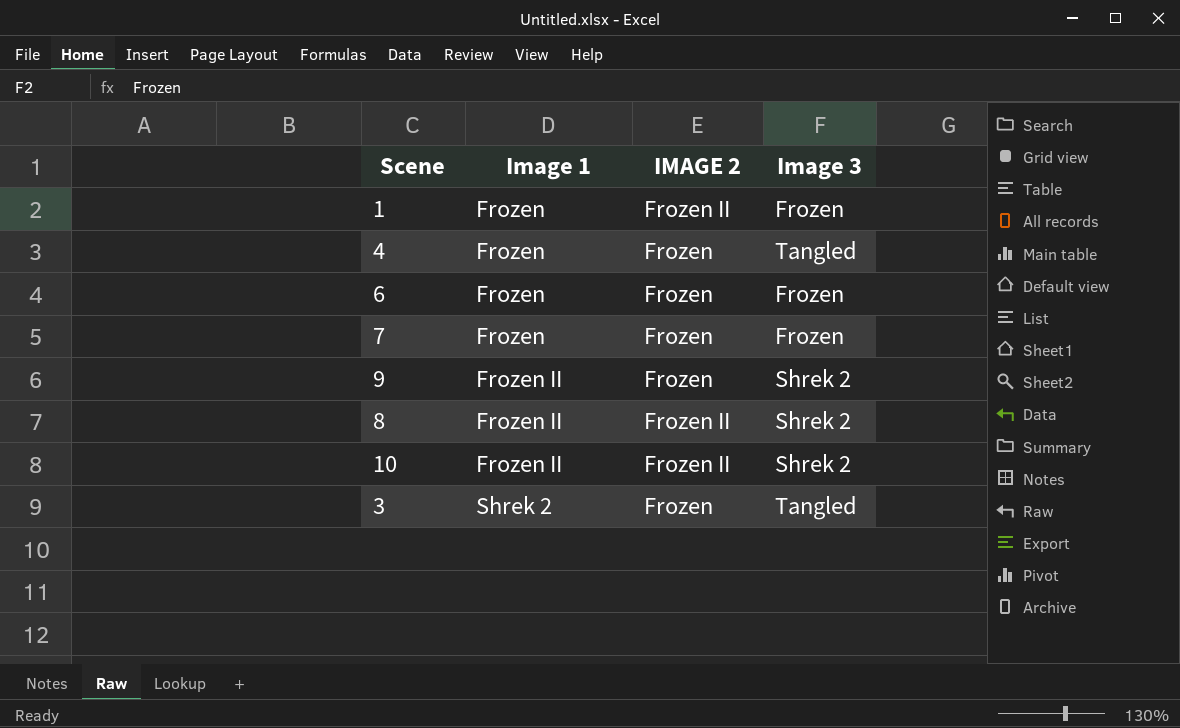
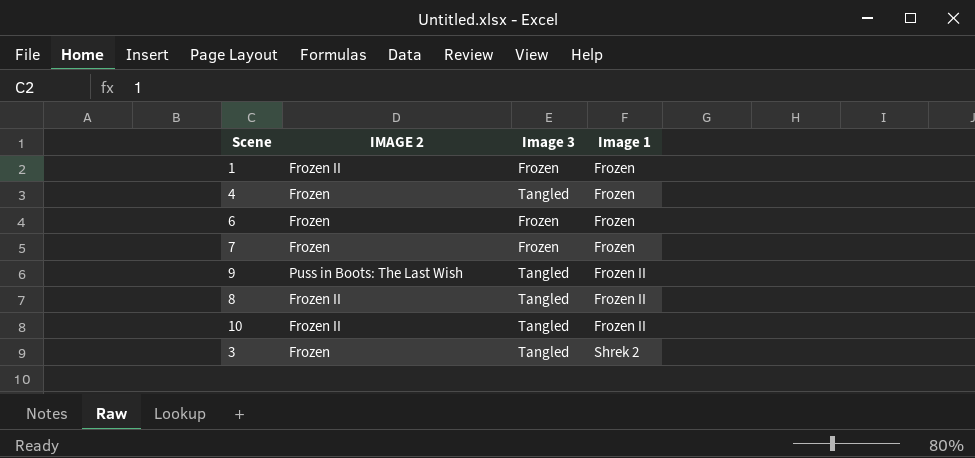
column Image 1 | position: 2 -> 4
9 | IMAGE 2: Frozen -> Puss in Boots: The Last Wish
9 | Image 3: Shrek 2 -> Tangled
8 | Image 3: Shrek 2 -> Tangled
10 | Image 3: Shrek 2 -> Tangled

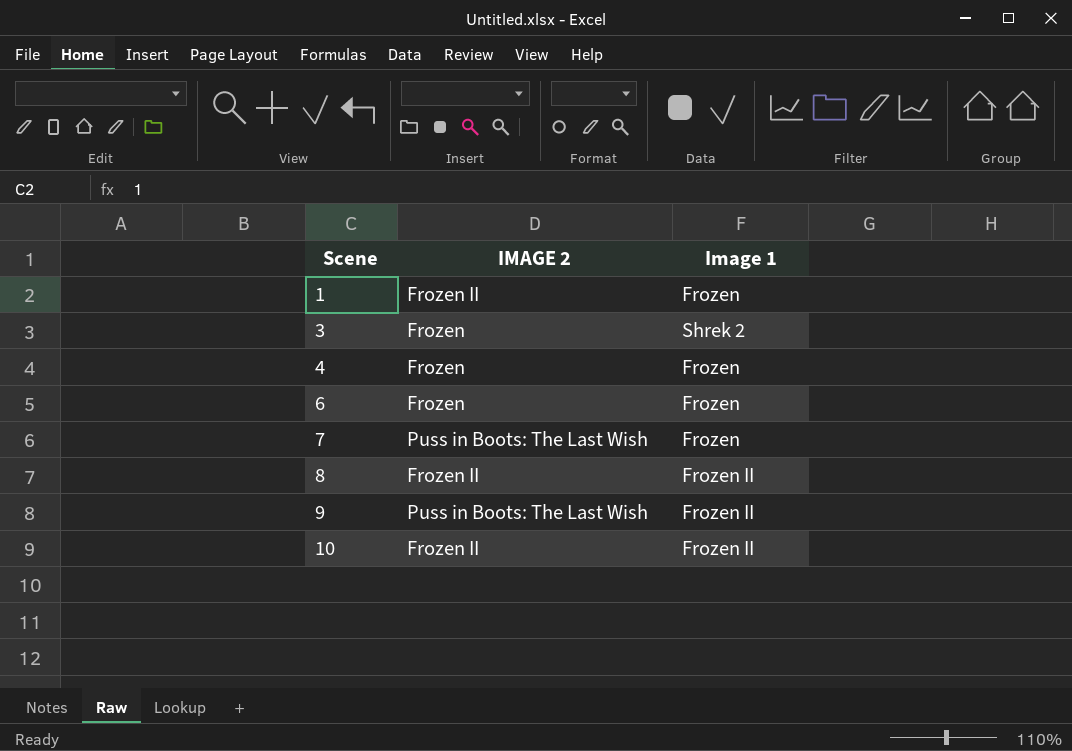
row order: Image 1 ascending -> Scene ascending
column Image 3 | position: 3 -> none
7 | IMAGE 2: Frozen -> Puss in Boots: The Last Wish

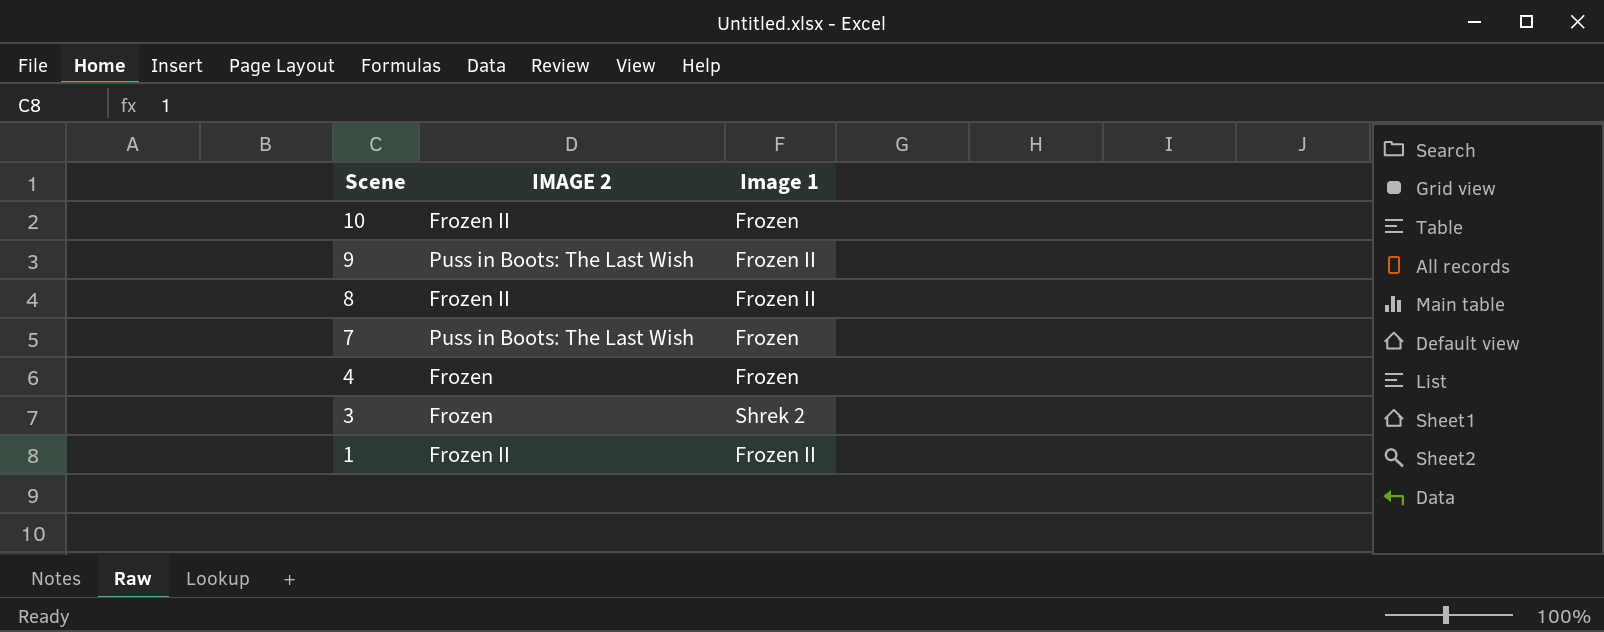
row order: Scene ascending -> Scene descending
row 6: Frozen | Frozen -> none
10 | Image 1: Frozen II -> Frozen
1 | Image 1: Frozen -> Frozen II

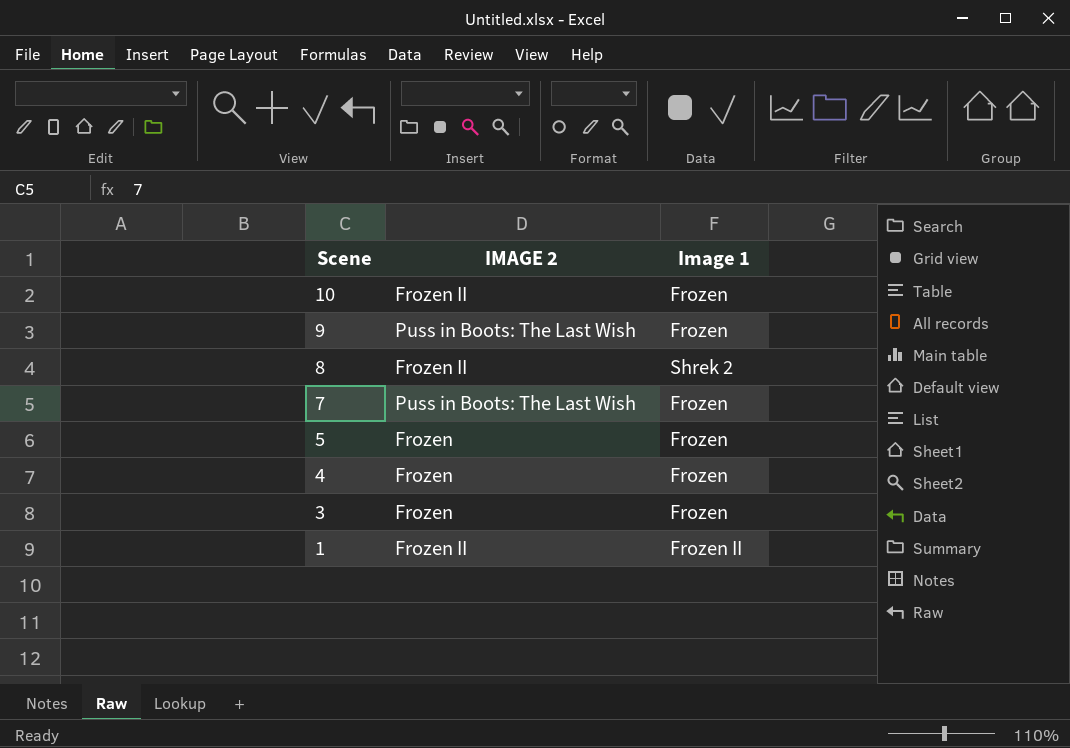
9 | Image 1: Frozen II -> Frozen
8 | Image 1: Frozen II -> Shrek 2
row 5: none -> Frozen | Frozen
3 | Image 1: Shrek 2 -> Frozen

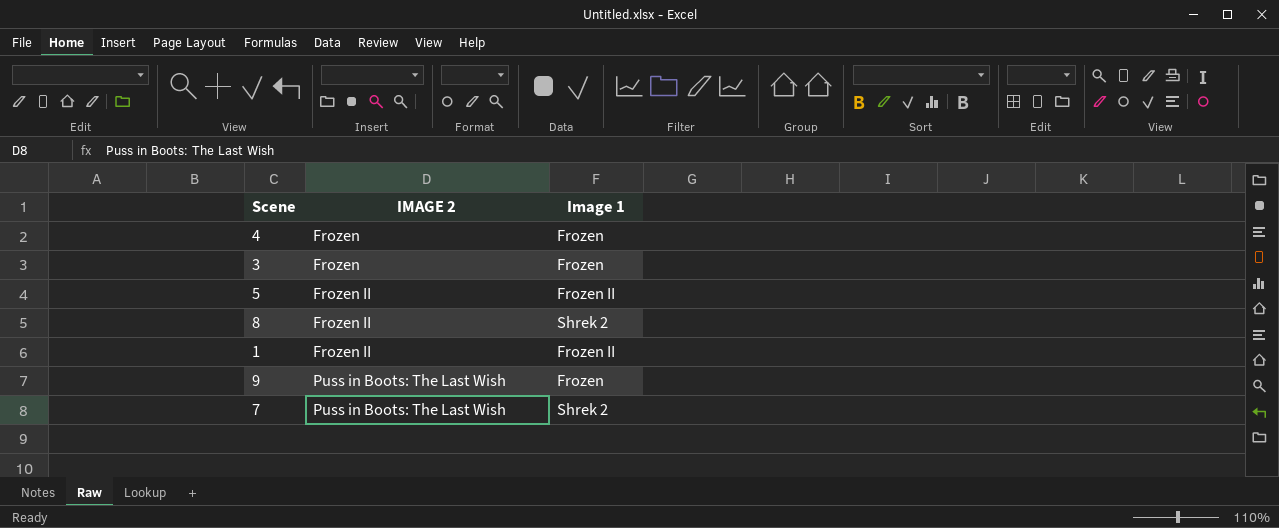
row order: Scene descending -> IMAGE 2 ascending
row 10: Frozen II | Frozen -> none
5 | IMAGE 2: Frozen -> Frozen II
5 | Image 1: Frozen -> Frozen II
7 | Image 1: Frozen -> Shrek 2

